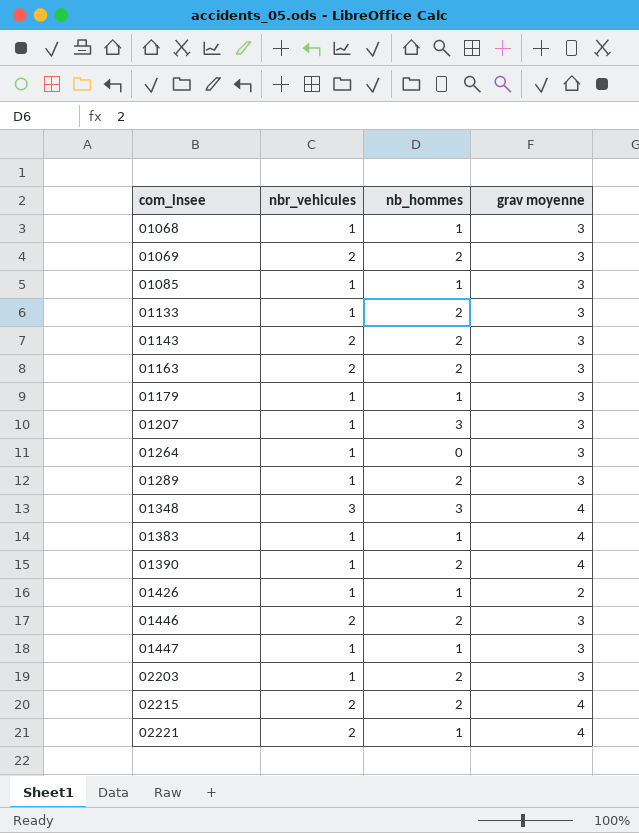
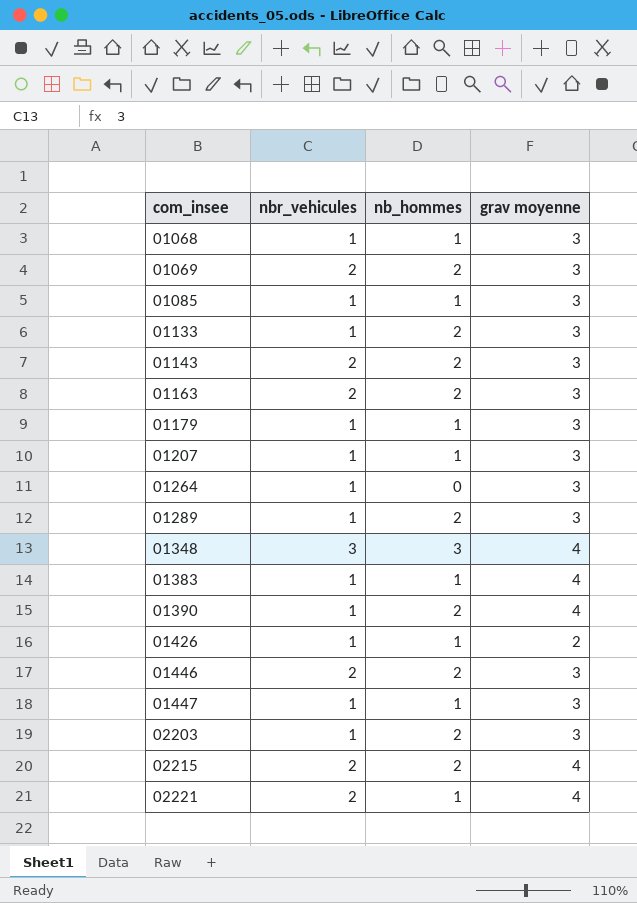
01207 | nb_hommes: 3 -> 1

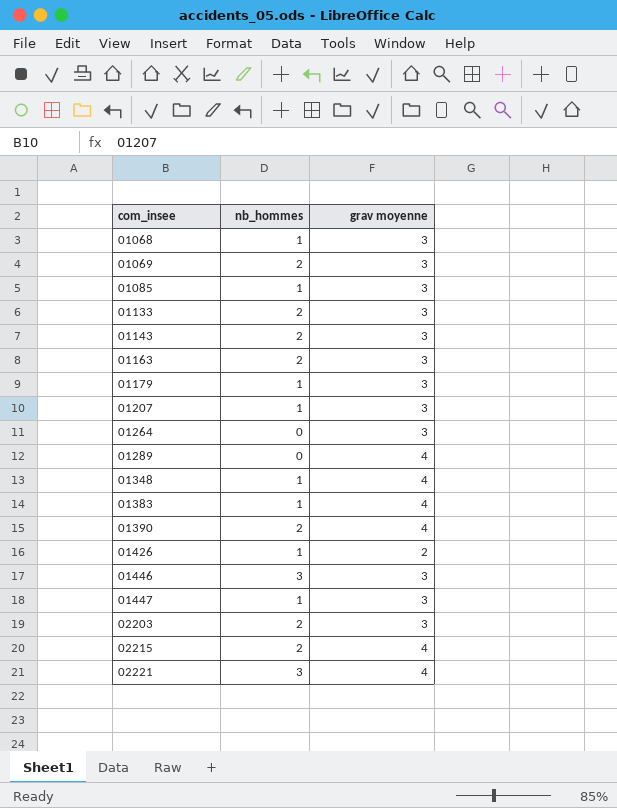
column nbr_vehicules | position: 2 -> none
01289 | nb_hommes: 2 -> 0
01289 | grav moyenne: 3 -> 4
01348 | nb_hommes: 3 -> 1
01446 | nb_hommes: 2 -> 3
02221 | nb_hommes: 1 -> 3

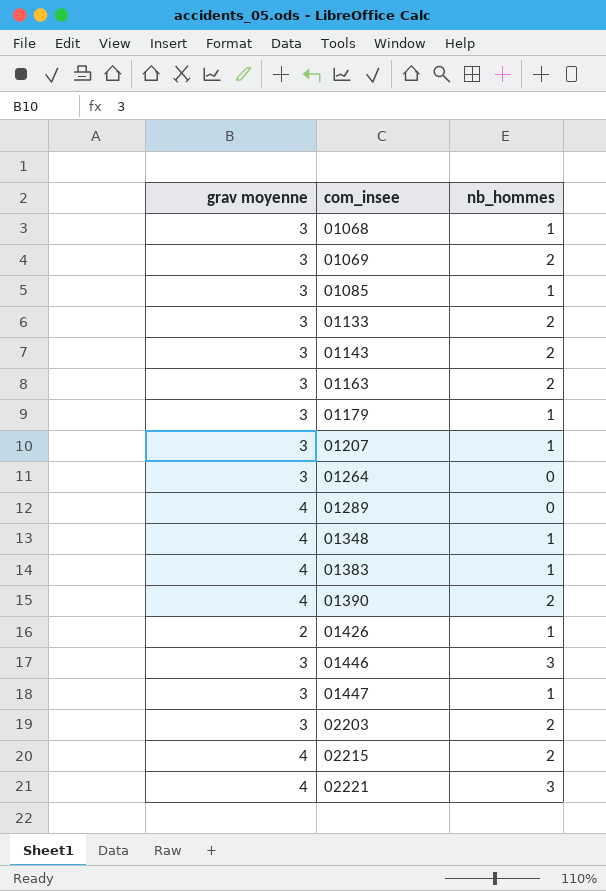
column grav moyenne | position: 3 -> 1

